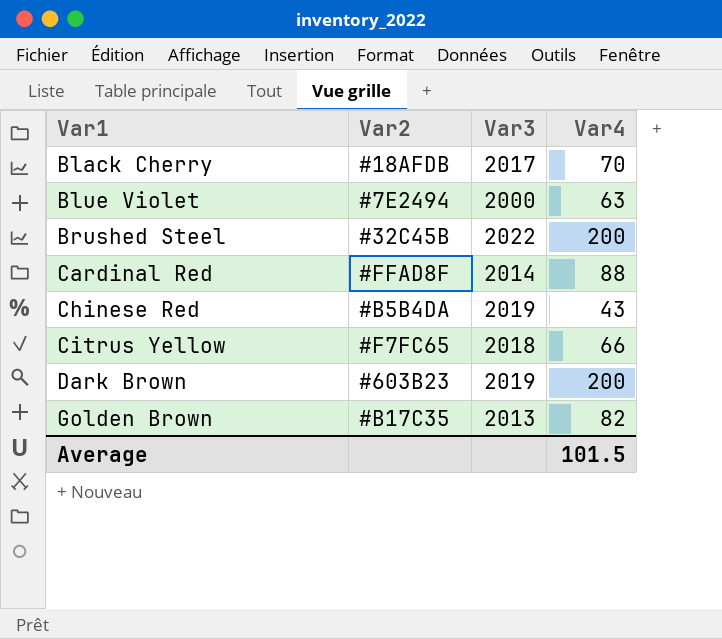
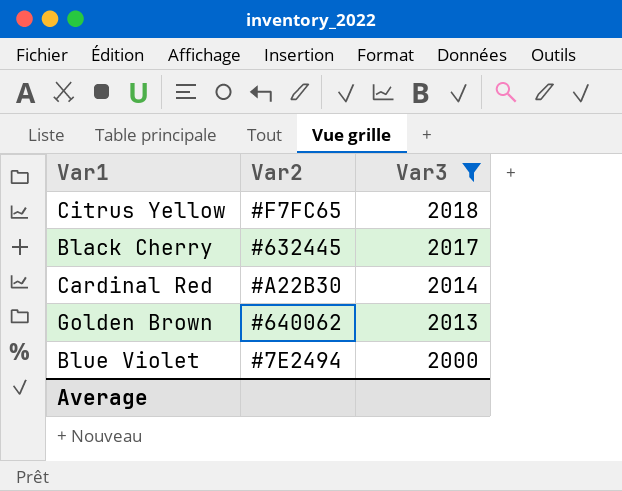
filter: none -> Var3 <= 2018
row order: Var1 ascending -> Var3 descending
column Var4 | position: 4 -> none
Black Cherry | Var2: #18AFDB -> #632445
Cardinal Red | Var2: #FFAD8F -> #A22B30
Golden Brown | Var2: #B17C35 -> #640062

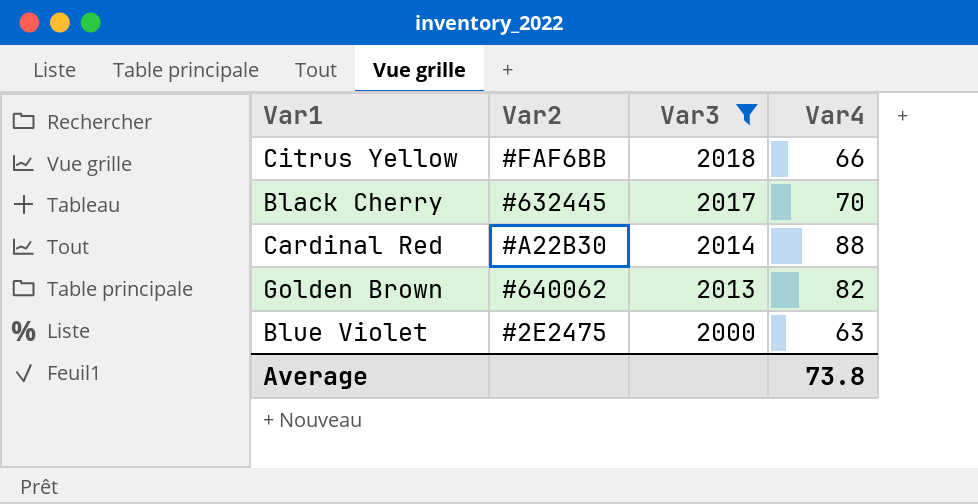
column Var4 | position: none -> 4
Citrus Yellow | Var2: #F7FC65 -> #FAF6BB
Blue Violet | Var2: #7E2494 -> #2E2475

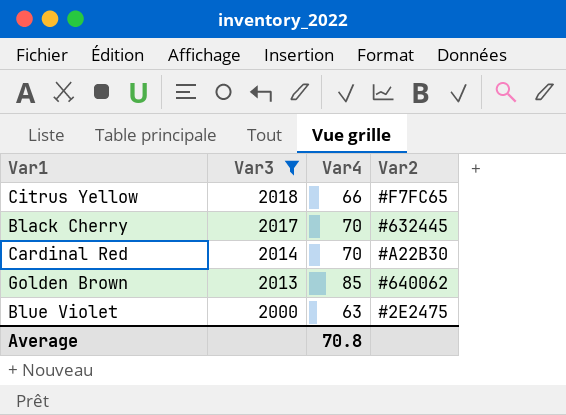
column Var2 | position: 2 -> 4
Citrus Yellow | Var2: #FAF6BB -> #F7FC65
Cardinal Red | Var4: 88 -> 70
Golden Brown | Var4: 82 -> 85
Average | Var4: 73.8 -> 70.8

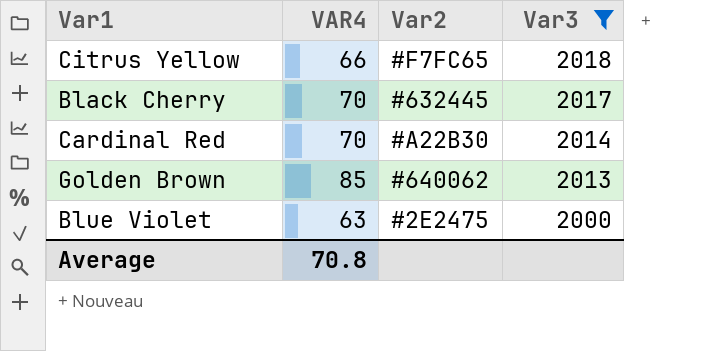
column name: Var4 -> VAR4
column Var3 | position: 2 -> 4

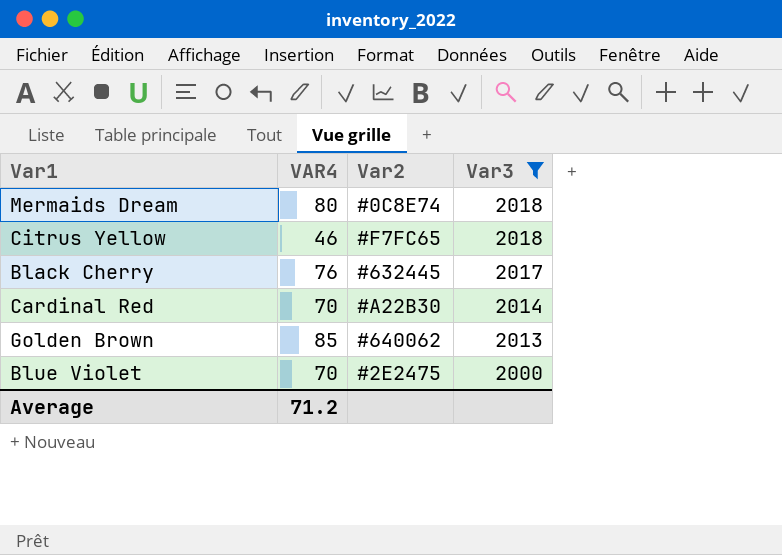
row Mermaids Dream: none -> 80 | #0C8E74 | 2018
Citrus Yellow | VAR4: 66 -> 46
Black Cherry | VAR4: 70 -> 76
Blue Violet | VAR4: 63 -> 70
Average | VAR4: 70.8 -> 71.2

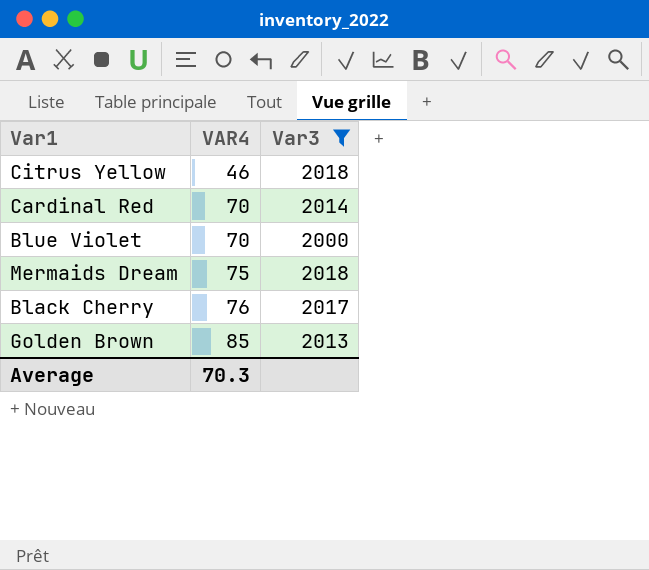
row order: Var3 descending -> VAR4 ascending
column Var2 | position: 3 -> none
Mermaids Dream | VAR4: 80 -> 75
Average | VAR4: 71.2 -> 70.3

